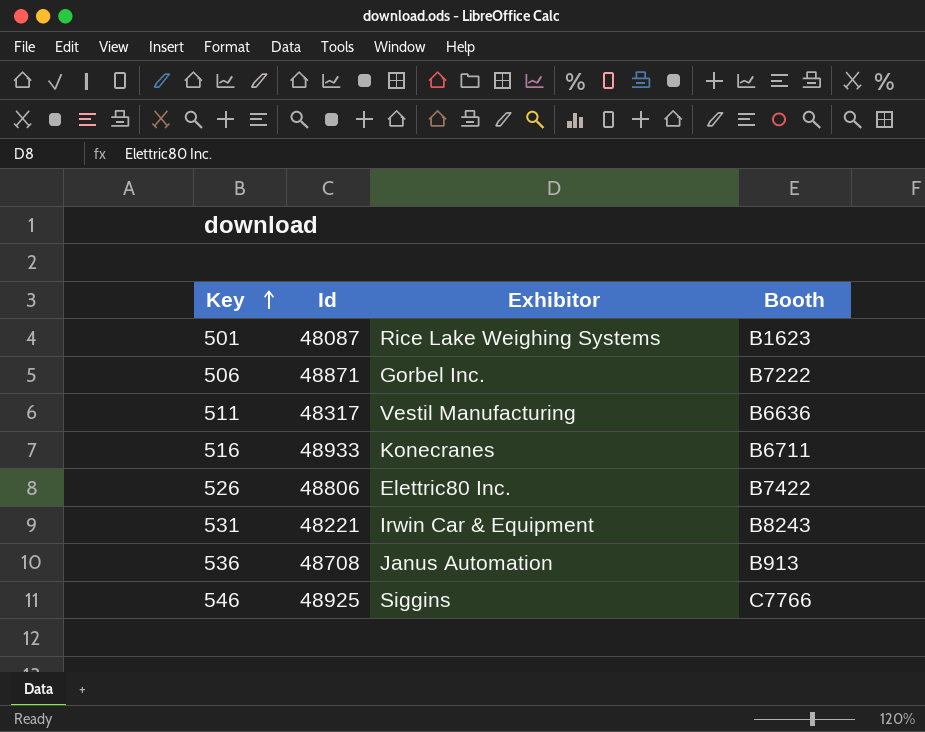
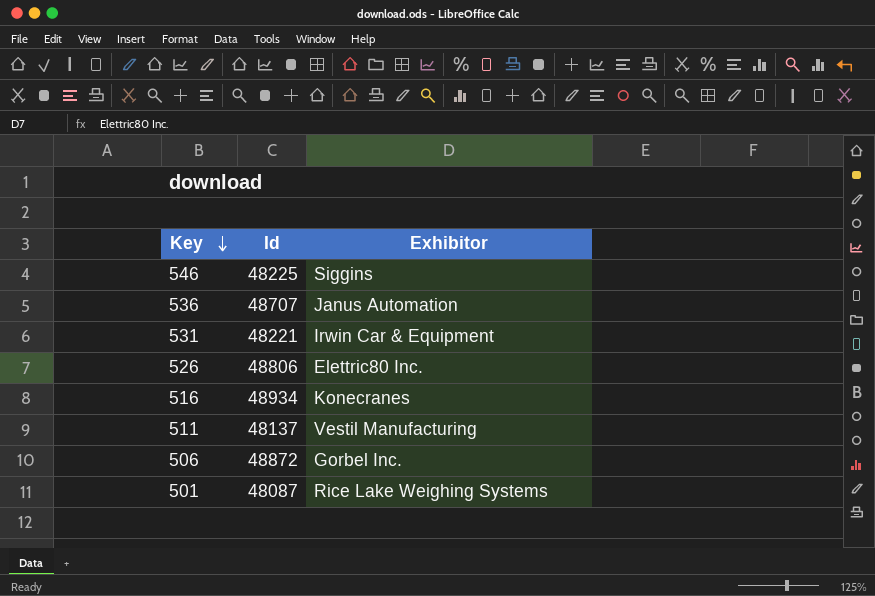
row order: Key ascending -> Key descending
column Booth | position: 4 -> none
546 | Id: 48925 -> 48225
536 | Id: 48708 -> 48707
516 | Id: 48933 -> 48934
511 | Id: 48317 -> 48137
506 | Id: 48871 -> 48872

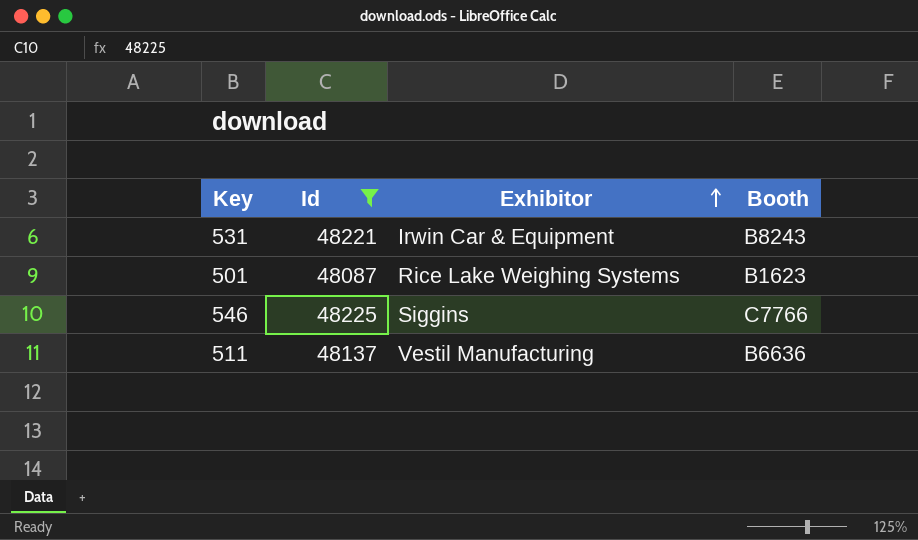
filter: none -> Id <= 48225
row order: Key descending -> Exhibitor ascending
column Booth | position: none -> 4

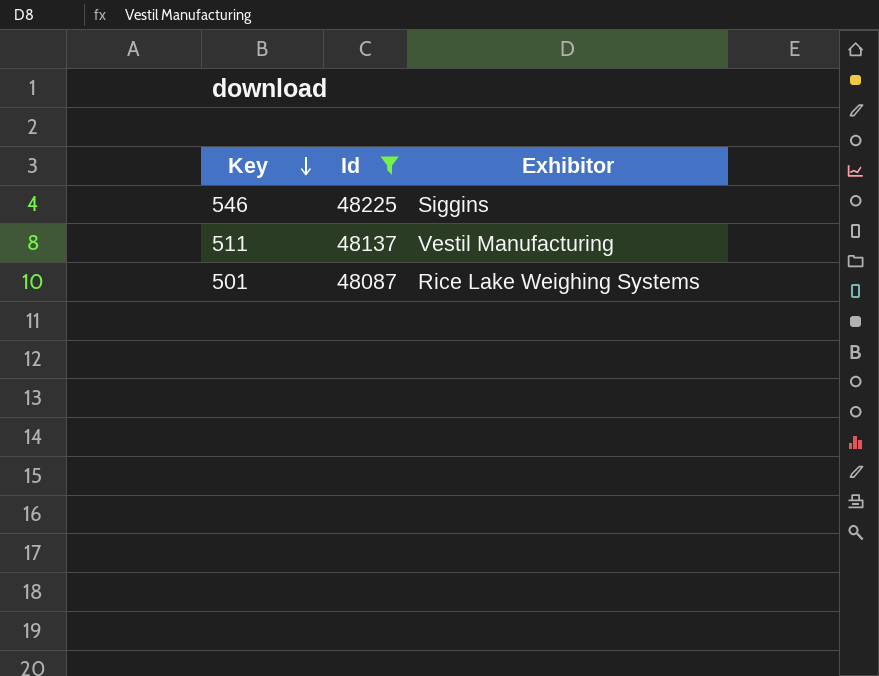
row order: Exhibitor ascending -> Key descending
column Booth | position: 4 -> none
row 531: 48221 | Irwin Car & Equipment | B8243 -> none

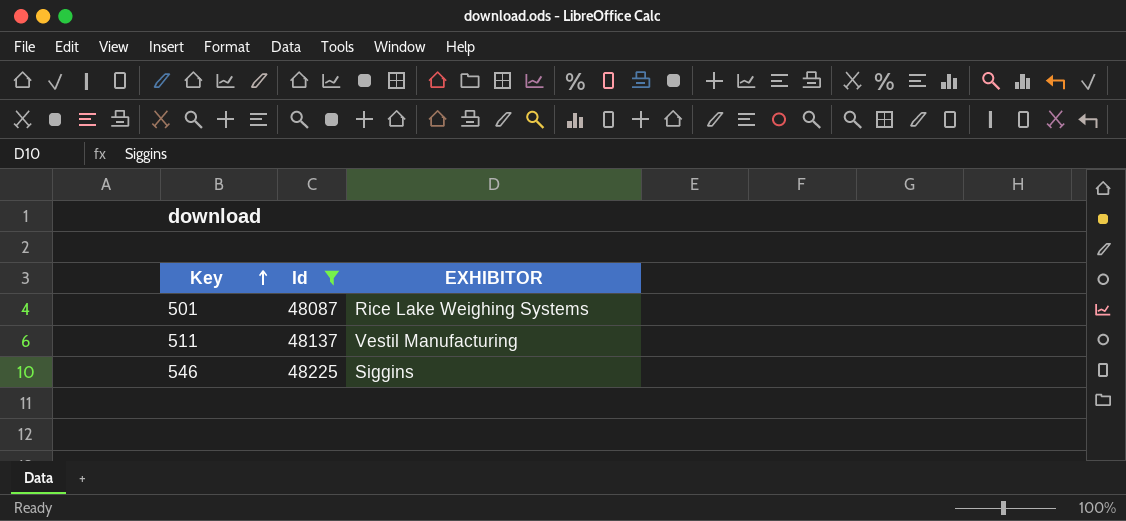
row order: Key descending -> Key ascending
column name: Exhibitor -> EXHIBITOR

